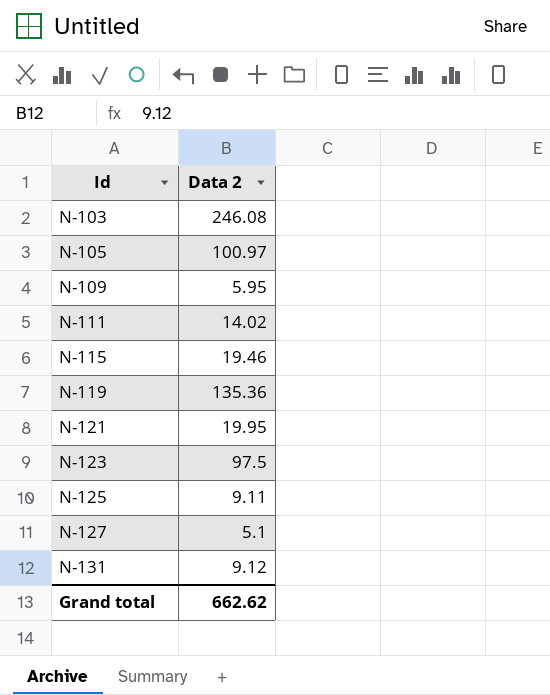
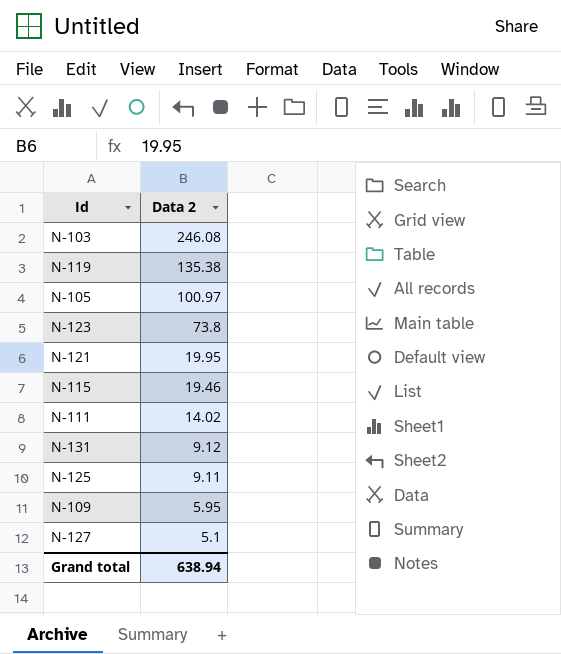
row order: Id ascending -> Data 2 descending
N-119 | Data 2: 135.36 -> 135.38
N-123 | Data 2: 97.5 -> 73.8
Grand total | Data 2: 662.62 -> 638.94

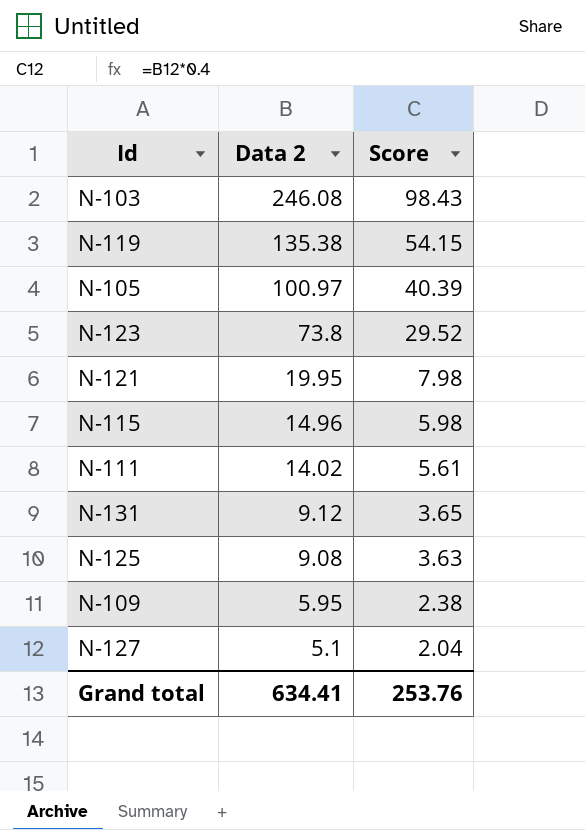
column Score | formula: none -> [Data 2] * 0.4
N-115 | Data 2: 19.46 -> 14.96
N-125 | Data 2: 9.11 -> 9.08
Grand total | Data 2: 638.94 -> 634.41

